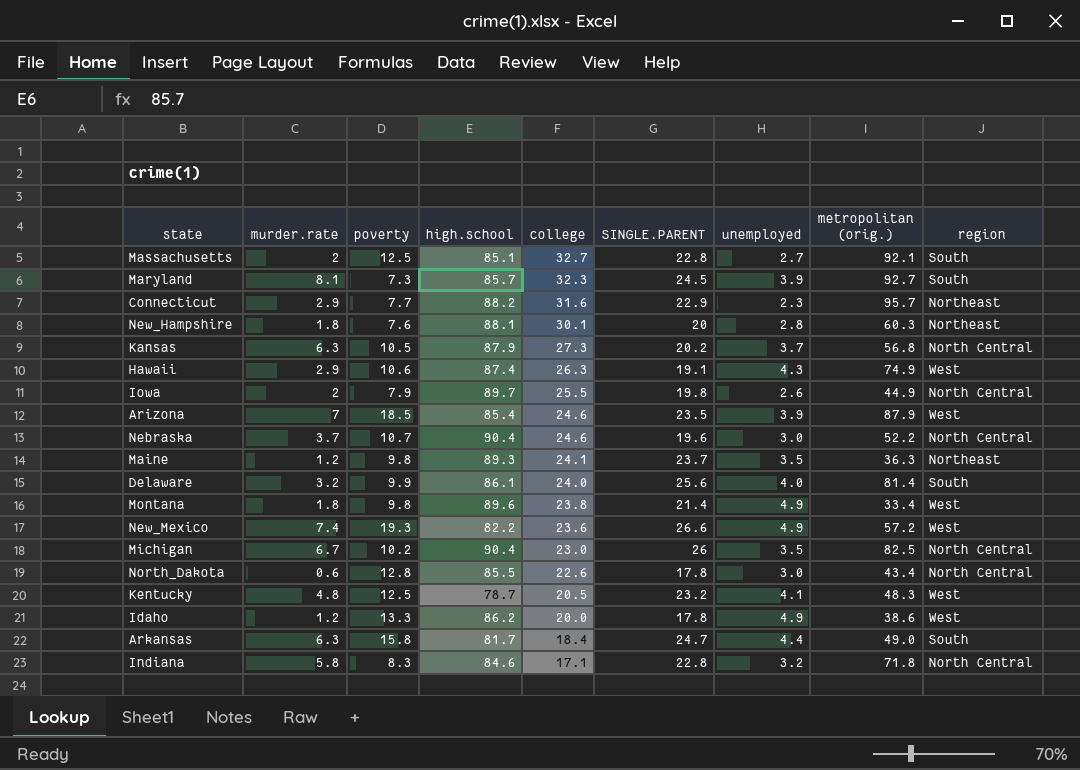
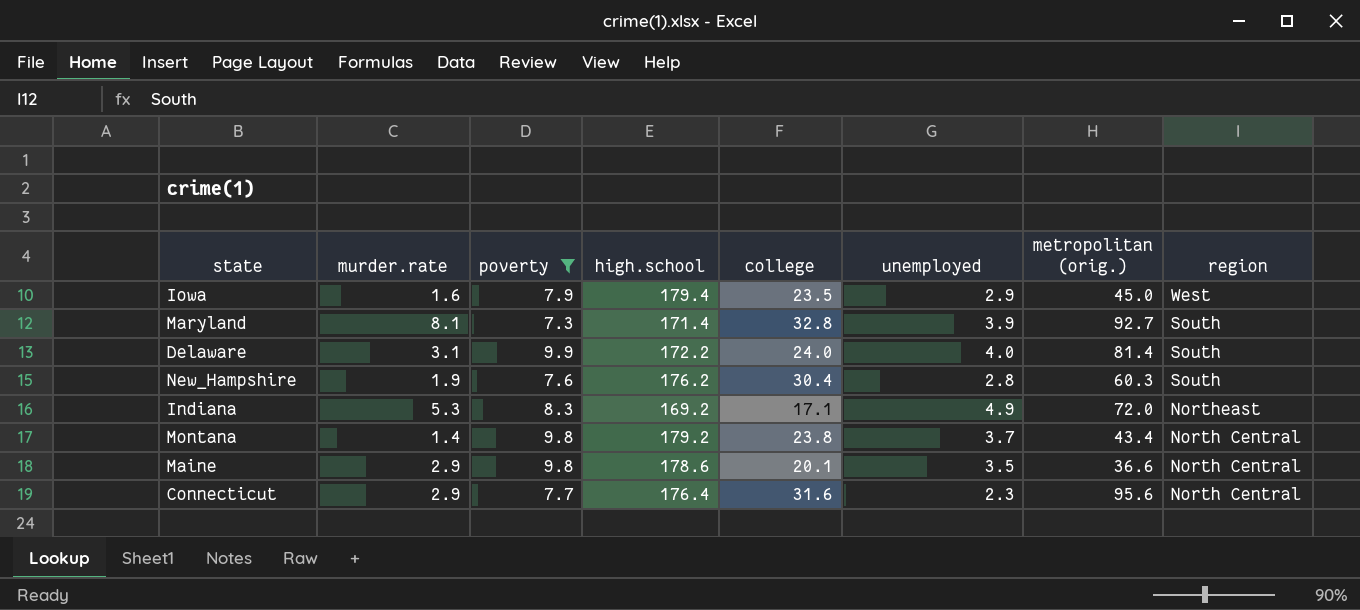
filter: none -> poverty <= 9.9
row order: college descending -> region descending
column SINGLE.PARENT | position: 6 -> none
Iowa | murder.rate: 2 -> 1.6
Iowa | high.school: 89.7 -> 179.4
Iowa | college: 25.5 -> 23.5
Iowa | unemployed: 2.6 -> 2.9
Iowa | metropolitan (orig.): 44.9 -> 45.0
Iowa | region: North Central -> West
Maryland | high.school: 85.7 -> 171.4
Maryland | college: 32.3 -> 32.8
Delaware | murder.rate: 3.2 -> 3.1
Delaware | high.school: 86.1 -> 172.2
New_Hampshire | murder.rate: 1.8 -> 1.9
New_Hampshire | high.school: 88.1 -> 176.2
New_Hampshire | college: 30.1 -> 30.4
New_Hampshire | region: Northeast -> South
Indiana | murder.rate: 5.8 -> 5.3
Indiana | high.school: 84.6 -> 169.2
Indiana | unemployed: 3.2 -> 4.9
Indiana | metropolitan (orig.): 71.8 -> 72.0
Indiana | region: North Central -> Northeast
Montana | murder.rate: 1.8 -> 1.4
Montana | high.school: 89.6 -> 179.2
Montana | unemployed: 4.9 -> 3.7
Montana | metropolitan (orig.): 33.4 -> 43.4
Montana | region: West -> North Central
Maine | murder.rate: 1.2 -> 2.9
Maine | high.school: 89.3 -> 178.6
Maine | college: 24.1 -> 20.1
Maine | metropolitan (orig.): 36.3 -> 36.6
Maine | region: Northeast -> North Central
Connecticut | high.school: 88.2 -> 176.4
Connecticut | metropolitan (orig.): 95.7 -> 95.6
Connecticut | region: Northeast -> North Central

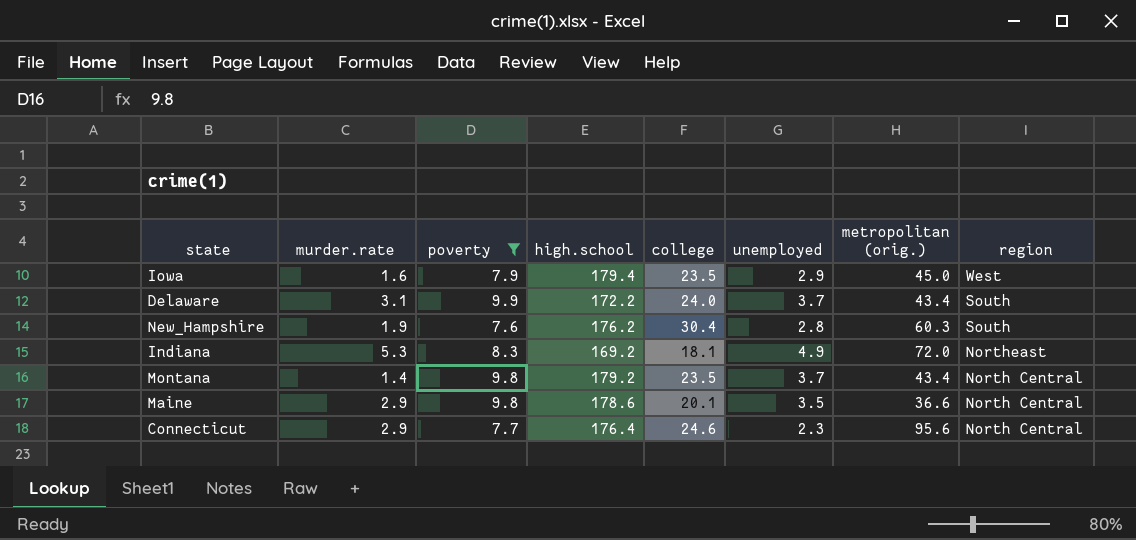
row Maryland: 8.1 | 7.3 | 171.4 | 32.8 | 3.9 | 92.7 | South -> none
Delaware | unemployed: 4.0 -> 3.7
Delaware | metropolitan (orig.): 81.4 -> 43.4
Indiana | college: 17.1 -> 18.1
Montana | college: 23.8 -> 23.5
Connecticut | college: 31.6 -> 24.6

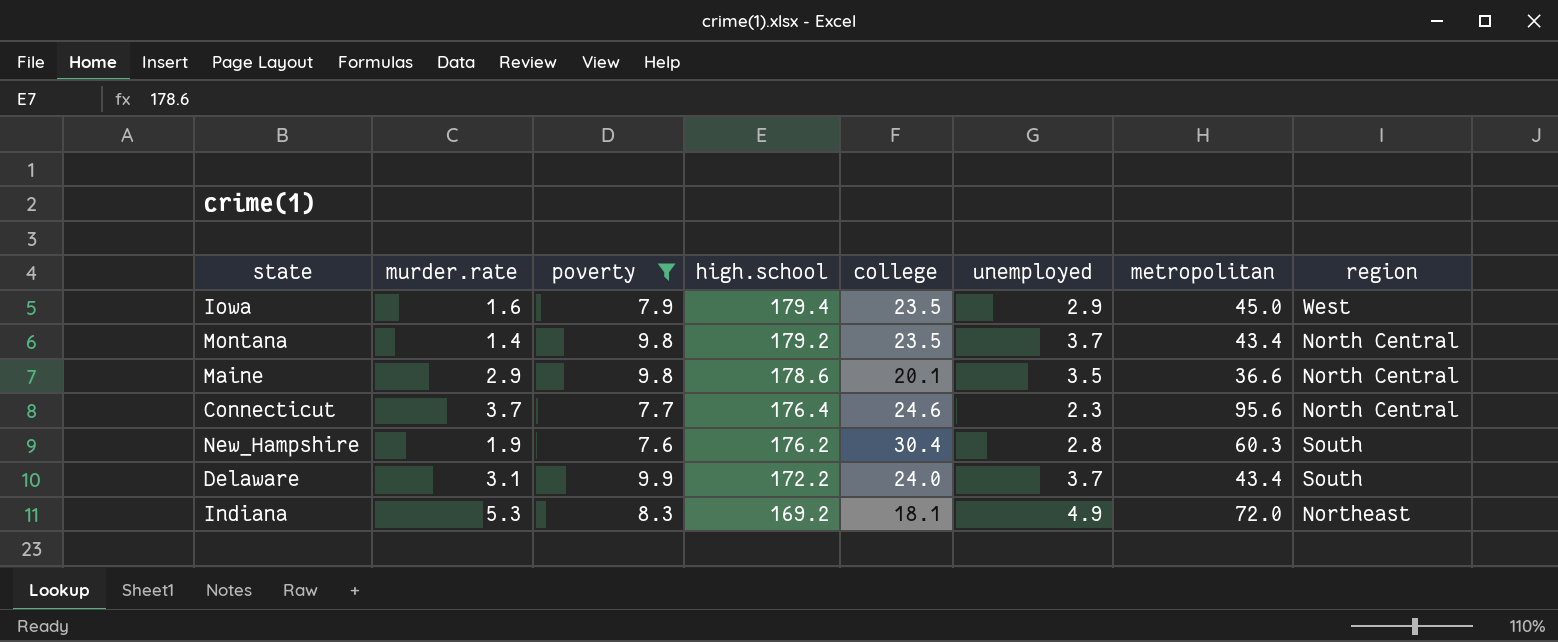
row order: region descending -> high.school descending
column name: metropolitan (orig.) -> metropolitan
Connecticut | murder.rate: 2.9 -> 3.7

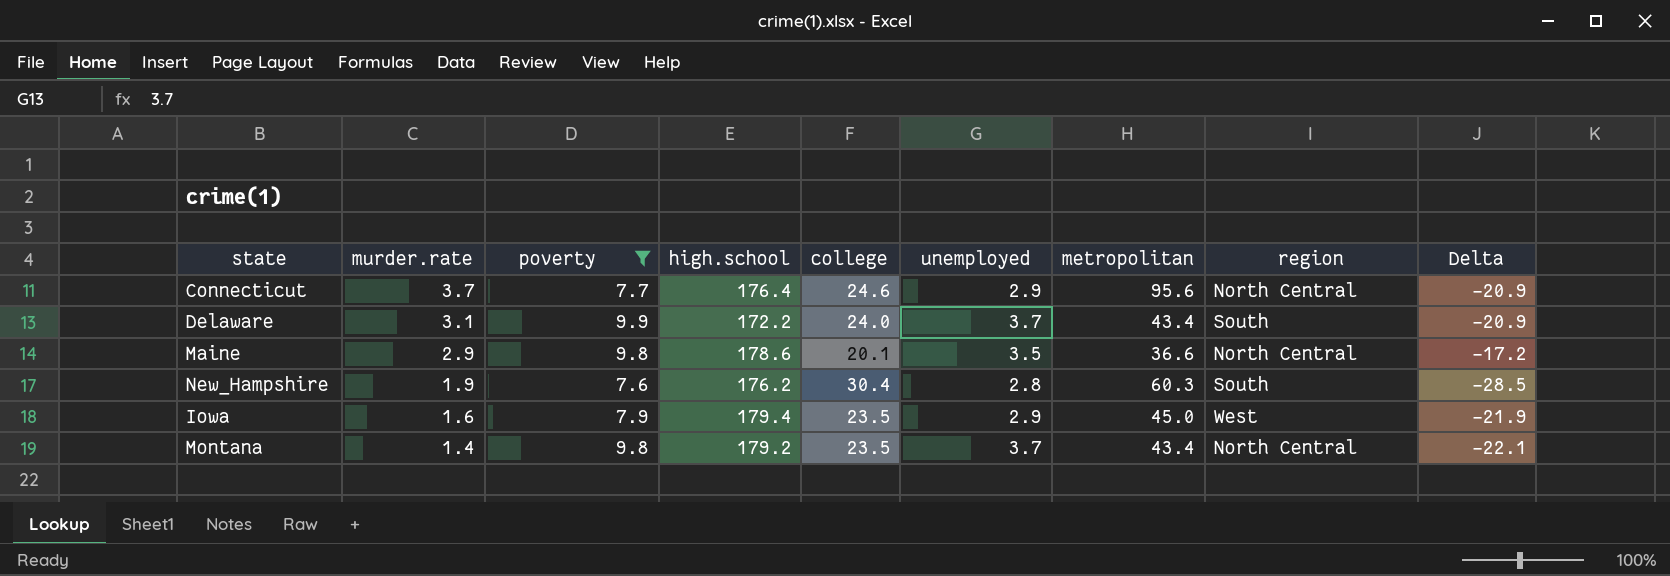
row order: high.school descending -> murder.rate descending
column Delta | formula: none -> [murder.rate] - [college]
row Indiana: 5.3 | 8.3 | 169.2 | 18.1 | 4.9 | 72.0 | Northeast -> none
Connecticut | unemployed: 2.3 -> 2.9

